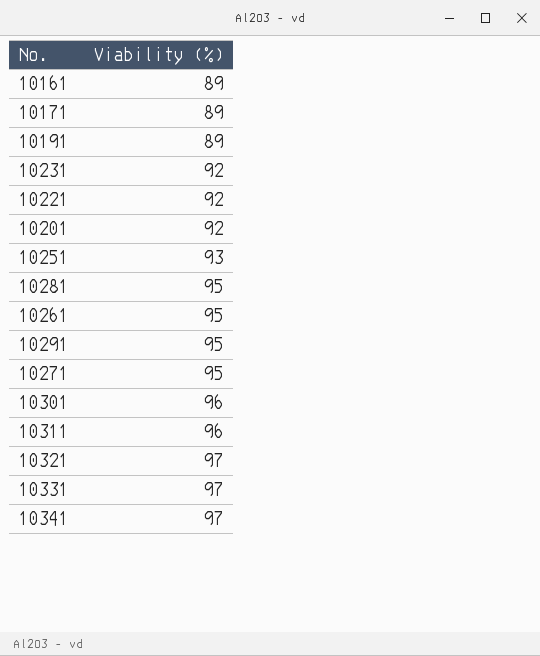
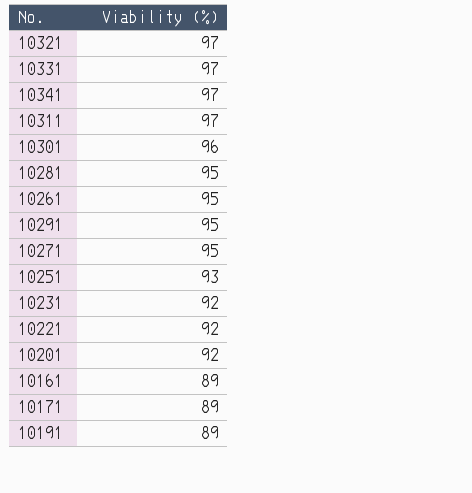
row order: Viability (%) ascending -> Viability (%) descending
10311 | Viability (%): 96 -> 97

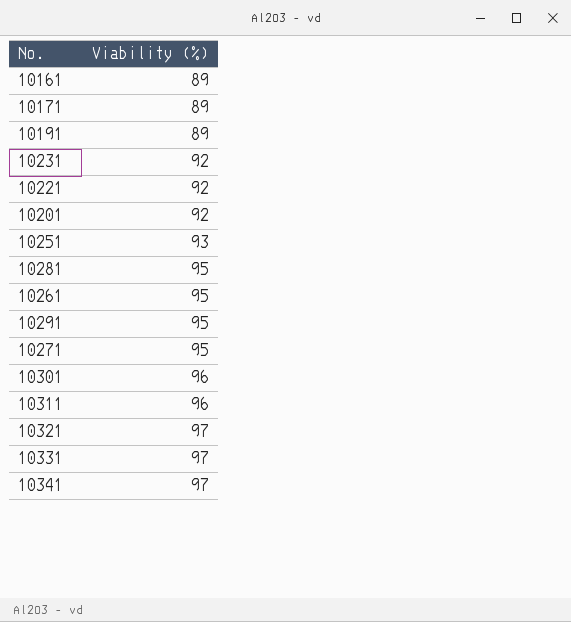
row order: Viability (%) descending -> Viability (%) ascending
10311 | Viability (%): 97 -> 96

